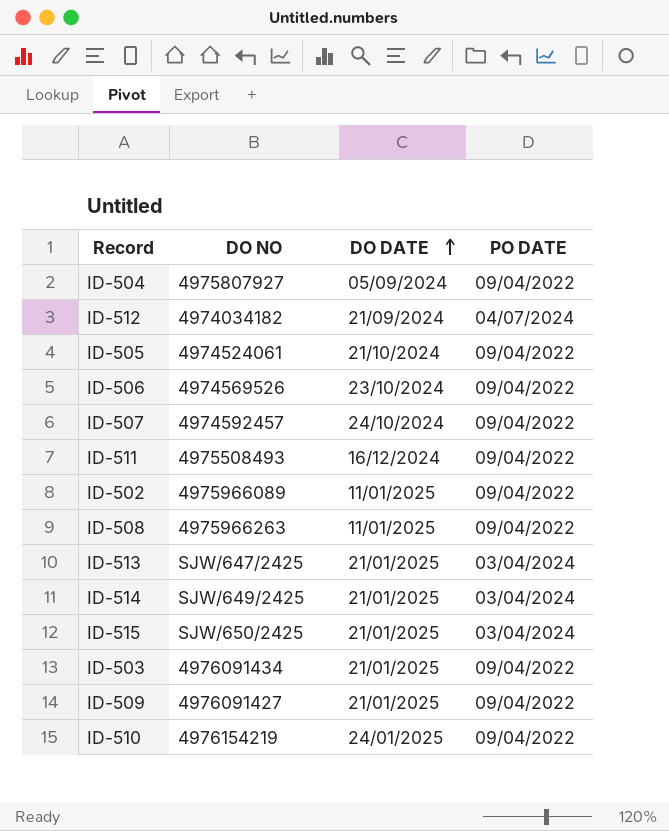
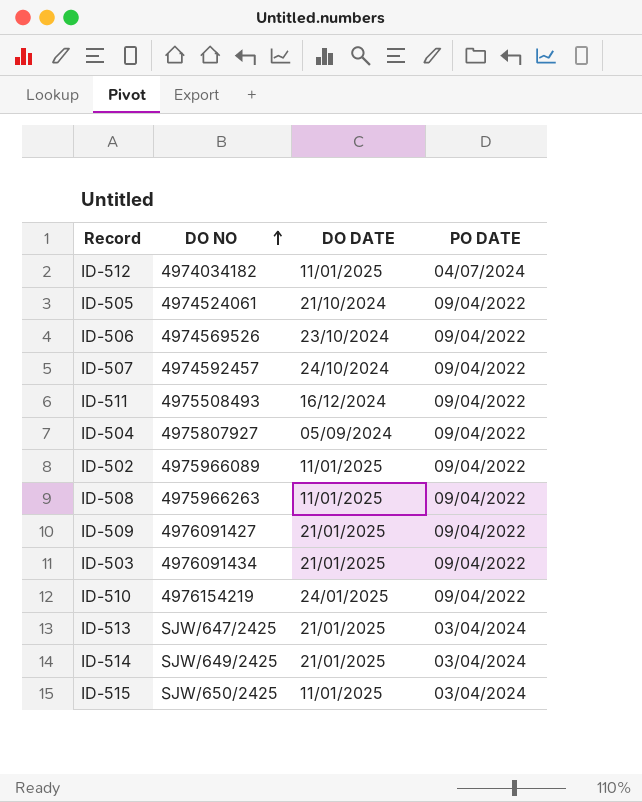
row order: DO DATE ascending -> DO NO ascending
ID-512 | DO DATE: 21/09/2024 -> 11/01/2025
ID-515 | DO DATE: 21/01/2025 -> 11/01/2025

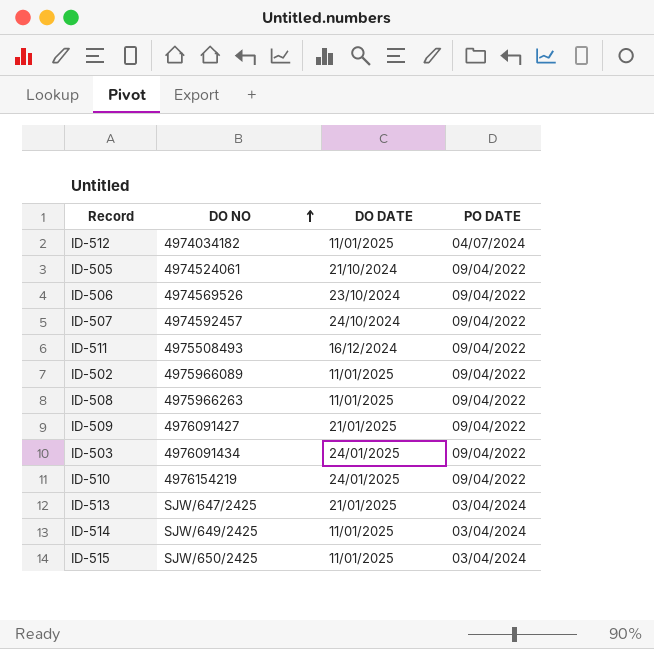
row ID-504: 4975807927 | 05/09/2024 | 09/04/2022 -> none
ID-503 | DO DATE: 21/01/2025 -> 24/01/2025
ID-514 | DO DATE: 21/01/2025 -> 11/01/2025

